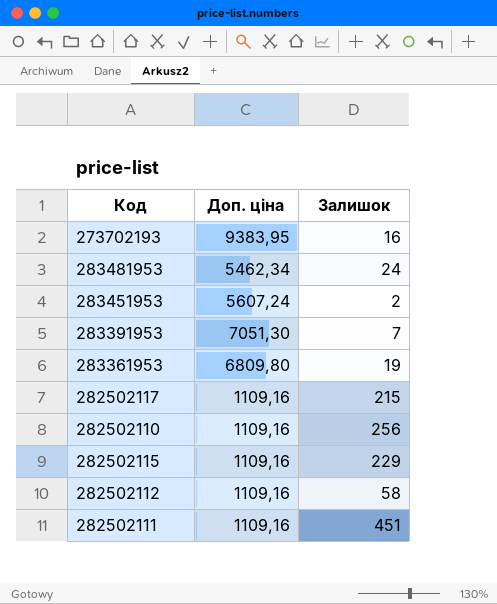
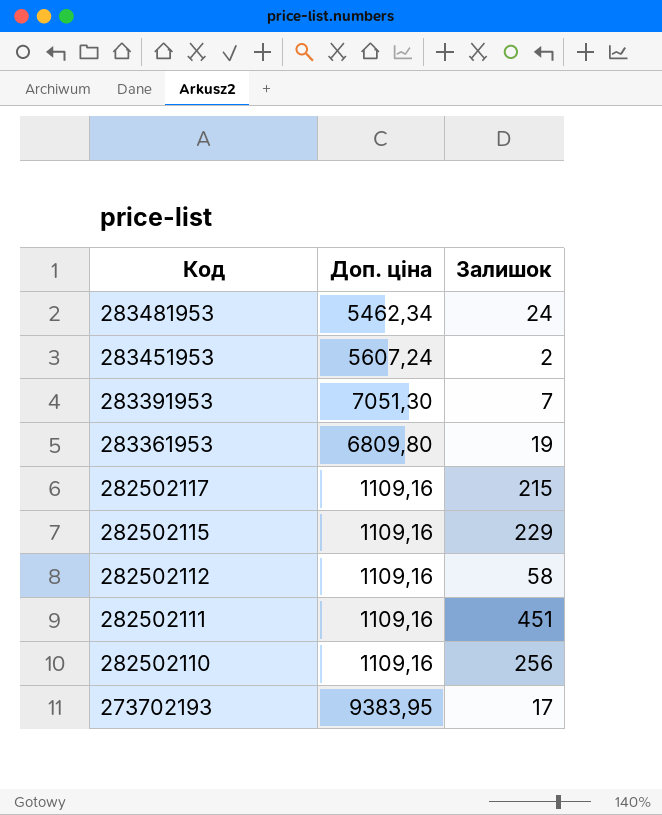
row order: none -> Код descending
273702193 | Залишок: 16 -> 17

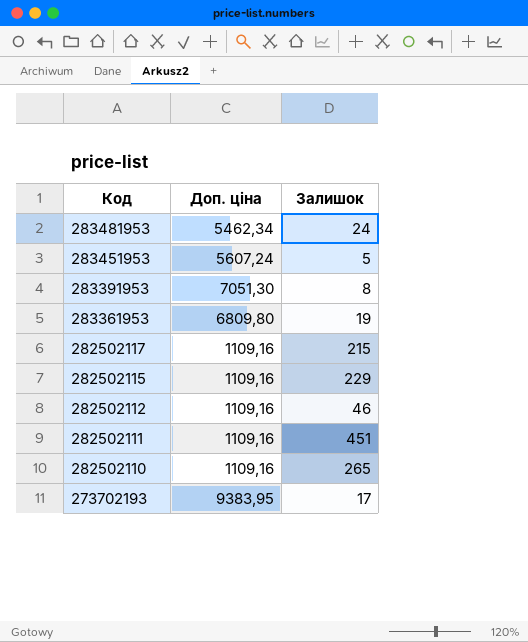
283451953 | Залишок: 2 -> 5
283391953 | Залишок: 7 -> 8
282502112 | Залишок: 58 -> 46
282502110 | Залишок: 256 -> 265

